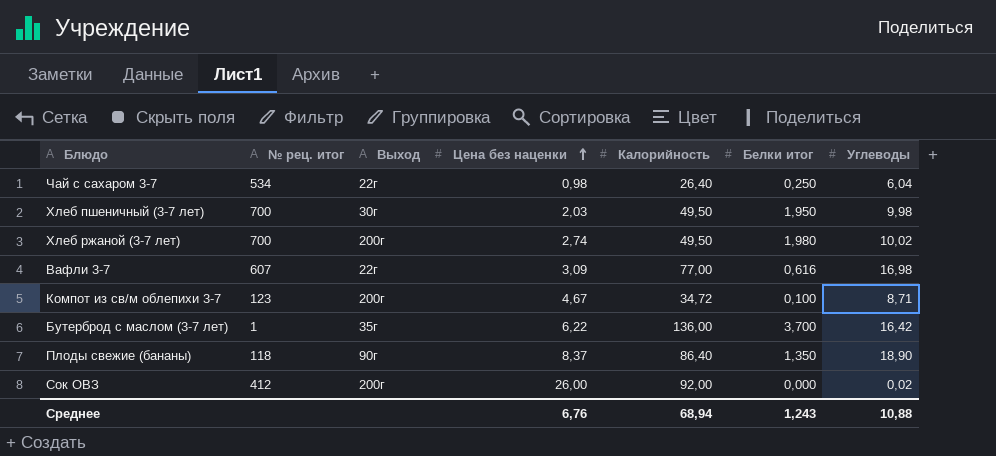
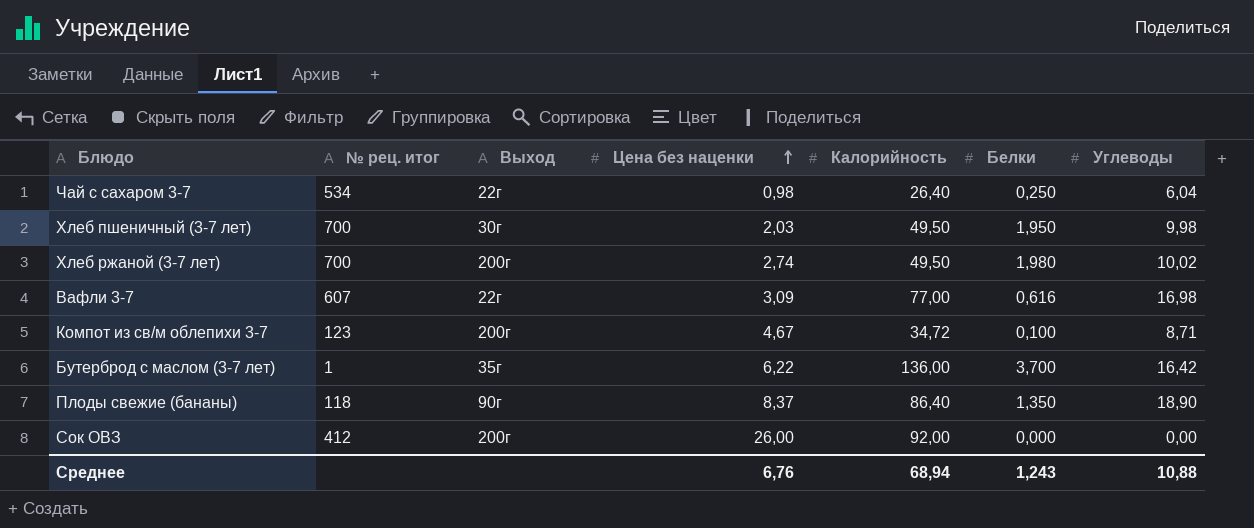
column name: Белки итог -> Белки
Сок ОВЗ | Углеводы: 0,02 -> 0,00

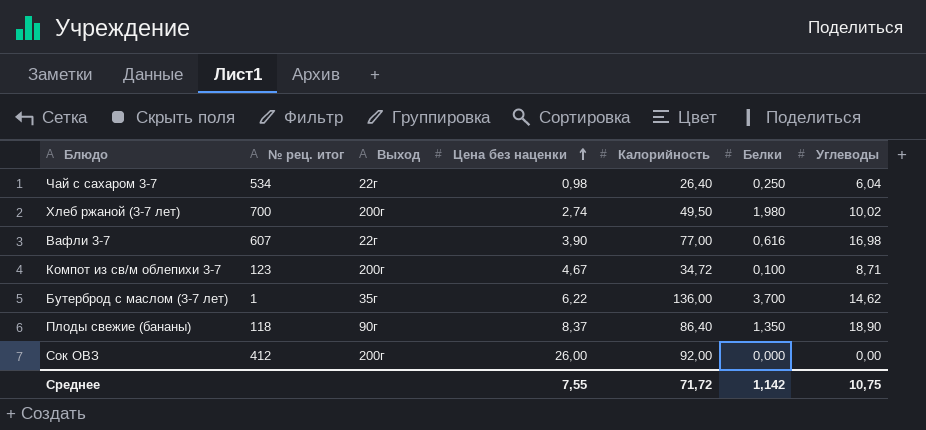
row Хлеб пшеничный (3-7 лет): 700 | 30г | 2,03 | 49,50 | 1,950 | 9,98 -> none
Вафли 3-7 | Цена без наценки: 3,09 -> 3,90
Бутерброд с маслом (3-7 лет) | Углеводы: 16,42 -> 14,62
Среднее | Цена без наценки: 6,76 -> 7,55
Среднее | Калорийность: 68,94 -> 71,72
Среднее | Белки: 1,243 -> 1,142
Среднее | Углеводы: 10,88 -> 10,75

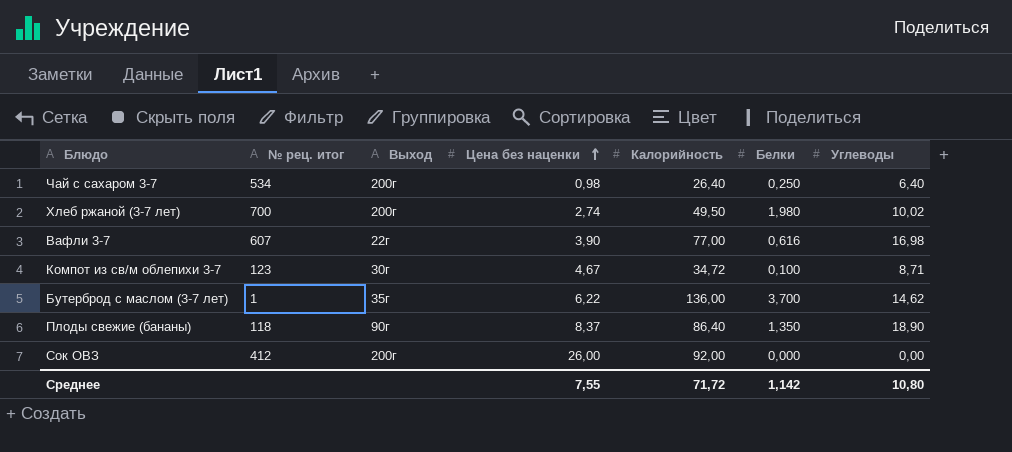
Чай с сахаром 3-7 | Выход: 22г -> 200г
Чай с сахаром 3-7 | Углеводы: 6,04 -> 6,40
Компот из св/м облепихи 3-7 | Выход: 200г -> 30г
Среднее | Углеводы: 10,75 -> 10,80

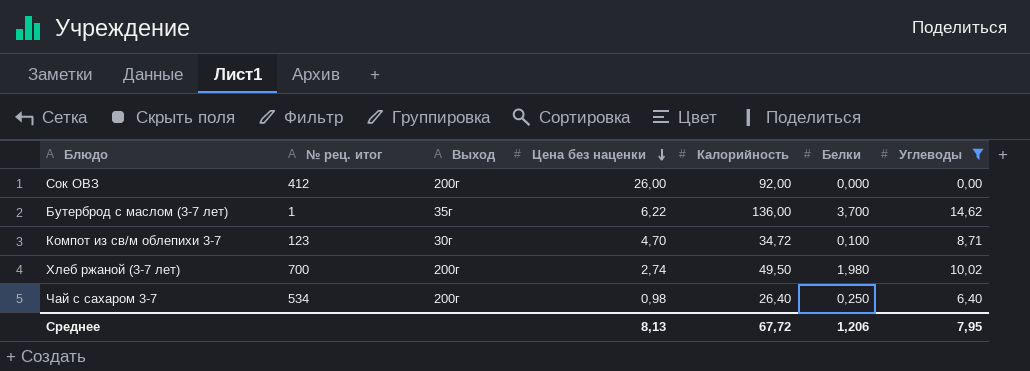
filter: none -> Углеводы <= 14,62
row order: Цена без наценки ascending -> Цена без наценки descending
Компот из св/м облепихи 3-7 | Цена без наценки: 4,67 -> 4,70
Среднее | Цена без наценки: 7,55 -> 8,13
Среднее | Калорийность: 71,72 -> 67,72
Среднее | Белки: 1,142 -> 1,206
Среднее | Углеводы: 10,80 -> 7,95

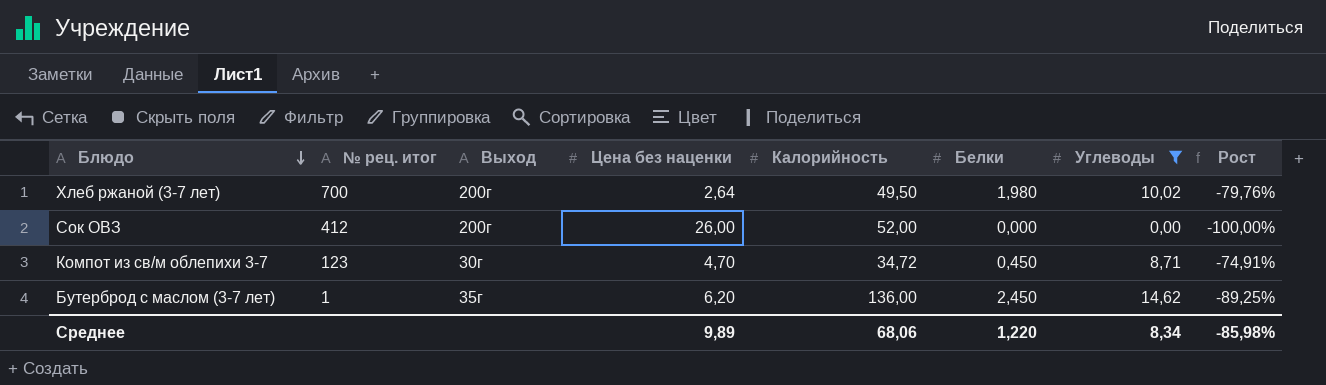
row order: Цена без наценки descending -> Блюдо descending
column Рост | formula: none -> ([Углеводы] - [Калорийность]) / [Калорийность]
row Чай с сахаром 3-7: 534 | 200г | 0,98 | 26,40 | 0,250 | 6,40 -> none
Хлеб ржаной (3-7 лет) | Цена без наценки: 2,74 -> 2,64
Сок ОВЗ | Калорийность: 92,00 -> 52,00
Компот из св/м облепихи 3-7 | Белки: 0,100 -> 0,450
Бутерброд с маслом (3-7 лет) | Цена без наценки: 6,22 -> 6,20
Бутерброд с маслом (3-7 лет) | Белки: 3,700 -> 2,450
Среднее | Цена без наценки: 8,13 -> 9,89
Среднее | Калорийность: 67,72 -> 68,06
Среднее | Белки: 1,206 -> 1,220
Среднее | Углеводы: 7,95 -> 8,34

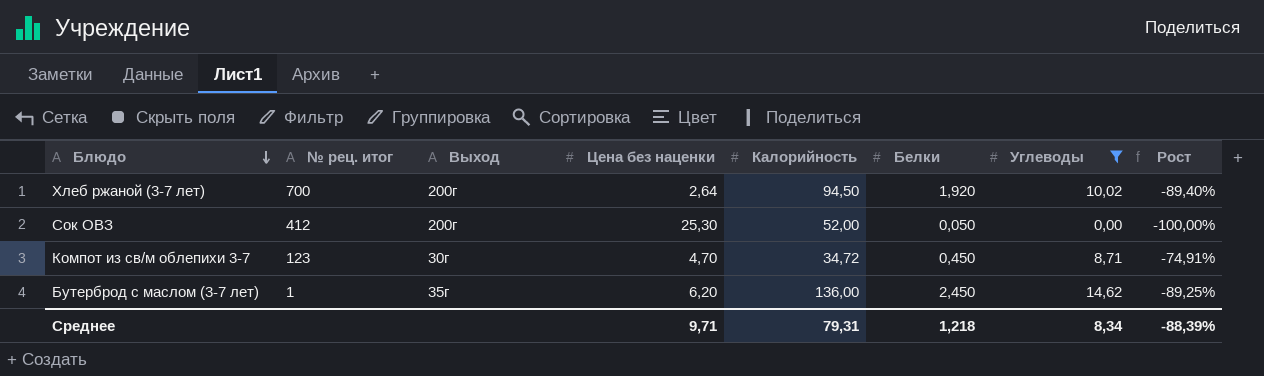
Хлеб ржаной (3-7 лет) | Калорийность: 49,50 -> 94,50
Хлеб ржаной (3-7 лет) | Белки: 1,980 -> 1,920
Хлеб ржаной (3-7 лет) | Рост: -79,76% -> -89,40%
Сок ОВЗ | Цена без наценки: 26,00 -> 25,30
Сок ОВЗ | Белки: 0,000 -> 0,050
Среднее | Цена без наценки: 9,89 -> 9,71
Среднее | Калорийность: 68,06 -> 79,31
Среднее | Белки: 1,220 -> 1,218
Среднее | Рост: -85,98% -> -88,39%

